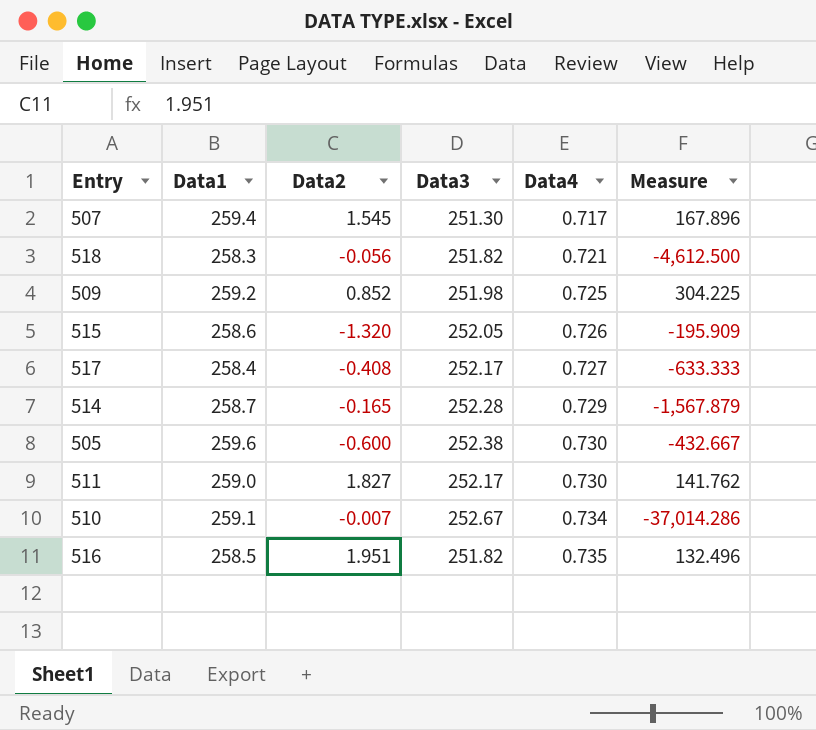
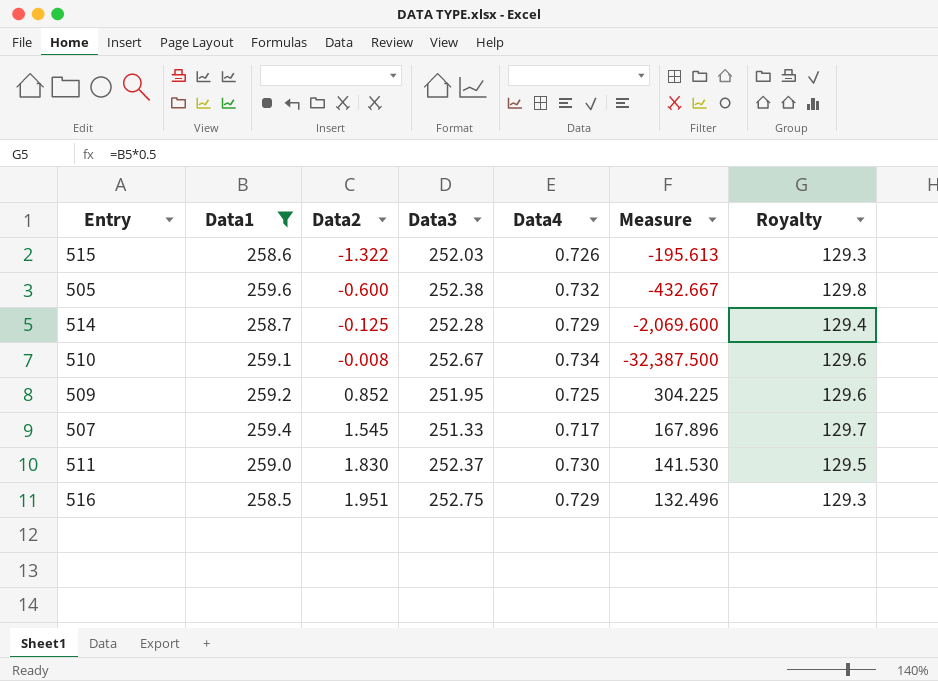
filter: none -> Data1 >= 258.5
row order: Data4 ascending -> Data2 ascending
column Royalty | formula: none -> [Data1] * 0.5
515 | Data2: -1.320 -> -1.322
515 | Data3: 252.05 -> 252.03
515 | Measure: -195.909 -> -195.613
505 | Data4: 0.730 -> 0.732
514 | Data2: -0.165 -> -0.125
514 | Measure: -1,567.879 -> -2,069.600
510 | Data2: -0.007 -> -0.008
510 | Measure: -37,014.286 -> -32,387.500
509 | Data3: 251.98 -> 251.95
507 | Data3: 251.30 -> 251.33
511 | Data2: 1.827 -> 1.830
511 | Data3: 252.17 -> 252.37
511 | Measure: 141.762 -> 141.530
516 | Data3: 251.82 -> 252.75
516 | Data4: 0.735 -> 0.729

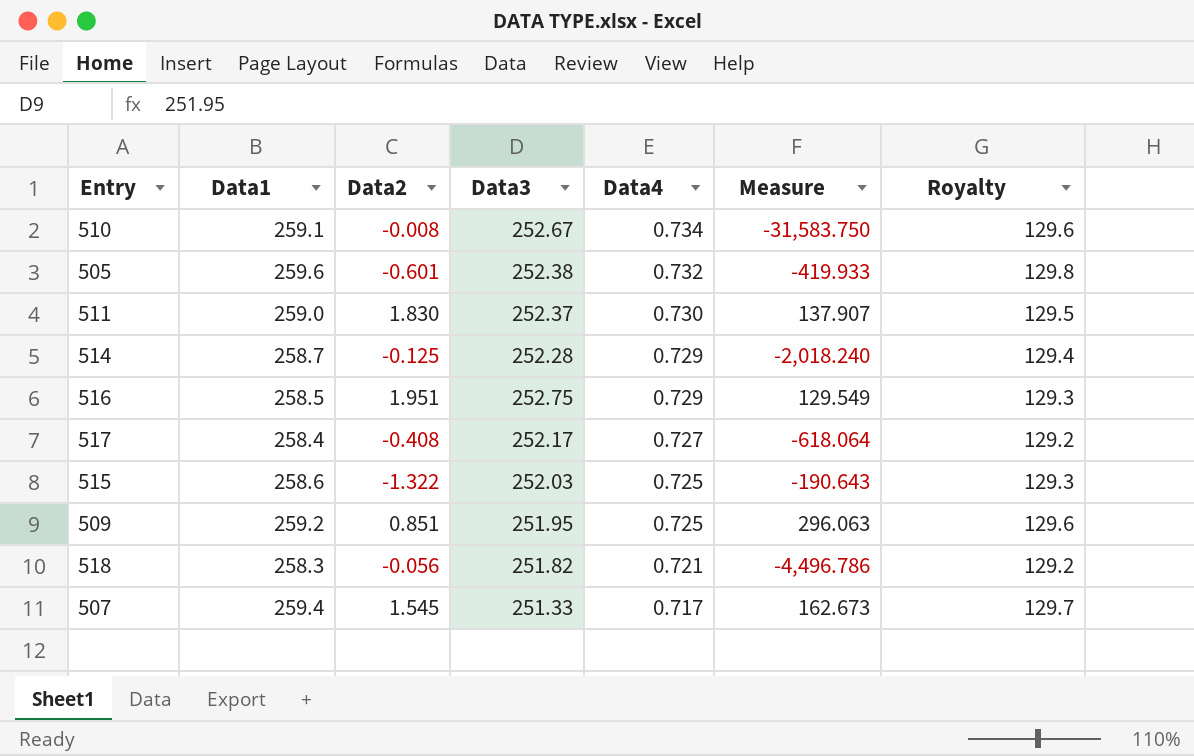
filter: Data1 >= 258.5 -> none
row order: Data2 ascending -> Data4 descending
column Measure | formula: [Data1] / [Data2] -> [Data3] / [Data2]
505 | Data2: -0.600 -> -0.601
515 | Data4: 0.726 -> 0.725
509 | Data2: 0.852 -> 0.851

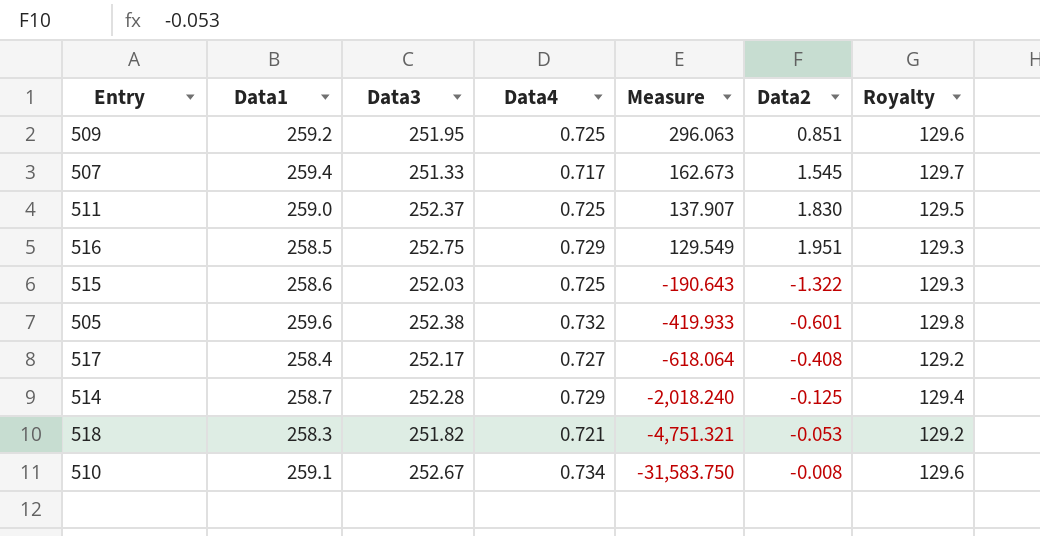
row order: Data4 descending -> Measure descending
column Data2 | position: 3 -> 6
511 | Data4: 0.730 -> 0.725
518 | Measure: -4,496.786 -> -4,751.321
518 | Data2: -0.056 -> -0.053

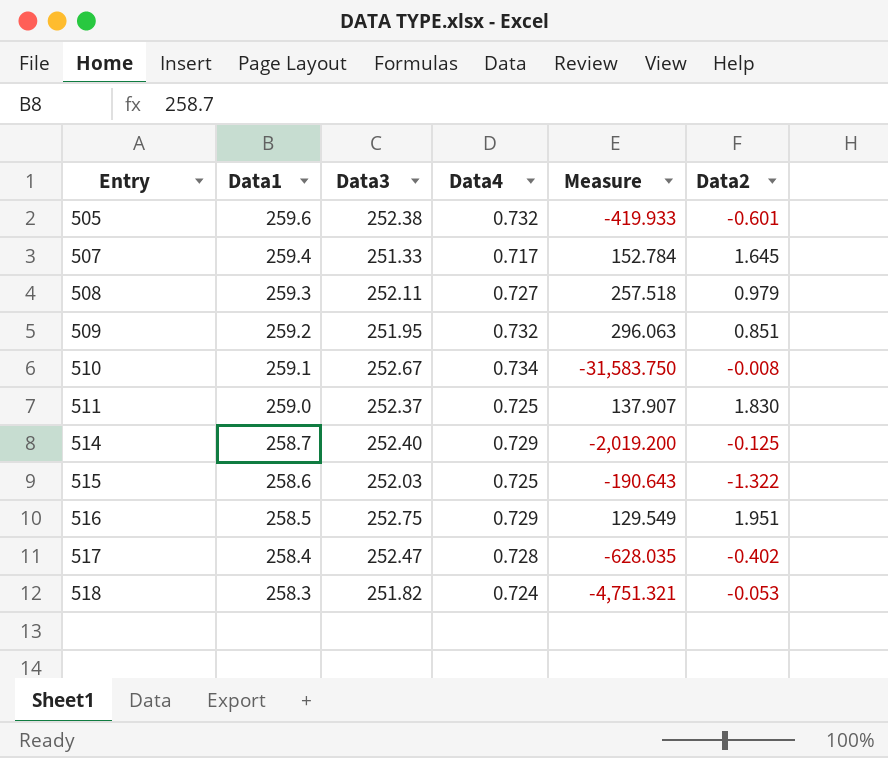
row order: Measure descending -> Entry ascending
column Royalty | formula: [Data1] * 0.5 -> none
507 | Measure: 162.673 -> 152.784
507 | Data2: 1.545 -> 1.645
row 508: none -> 259.3 | 252.11 | 0.727 | 257.518 | 0.979
509 | Data4: 0.725 -> 0.732
514 | Data3: 252.28 -> 252.40
514 | Measure: -2,018.240 -> -2,019.200
517 | Data3: 252.17 -> 252.47
517 | Data4: 0.727 -> 0.728
517 | Measure: -618.064 -> -628.035
517 | Data2: -0.408 -> -0.402
518 | Data4: 0.721 -> 0.724

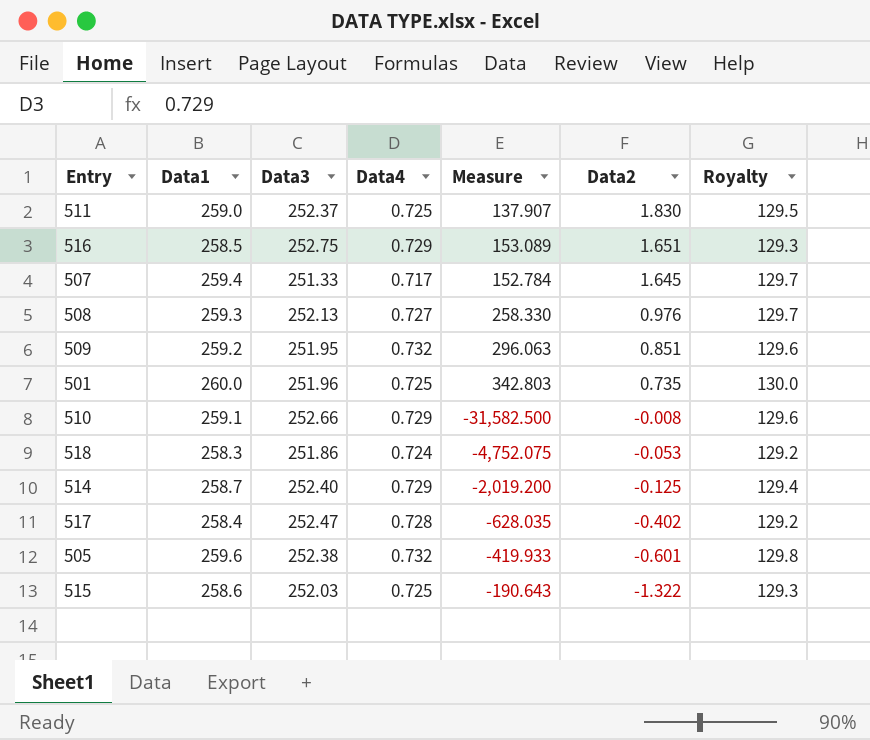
row order: Entry ascending -> Data2 descending
column Royalty | formula: none -> [Data1] * 0.5
516 | Measure: 129.549 -> 153.089
516 | Data2: 1.951 -> 1.651
508 | Data3: 252.11 -> 252.13
508 | Measure: 257.518 -> 258.330
508 | Data2: 0.979 -> 0.976
row 501: none -> 260.0 | 251.96 | 0.725 | 342.803 | 0.735 | 130.0
510 | Data3: 252.67 -> 252.66
510 | Data4: 0.734 -> 0.729
510 | Measure: -31,583.750 -> -31,582.500
518 | Data3: 251.82 -> 251.86
518 | Measure: -4,751.321 -> -4,752.075

